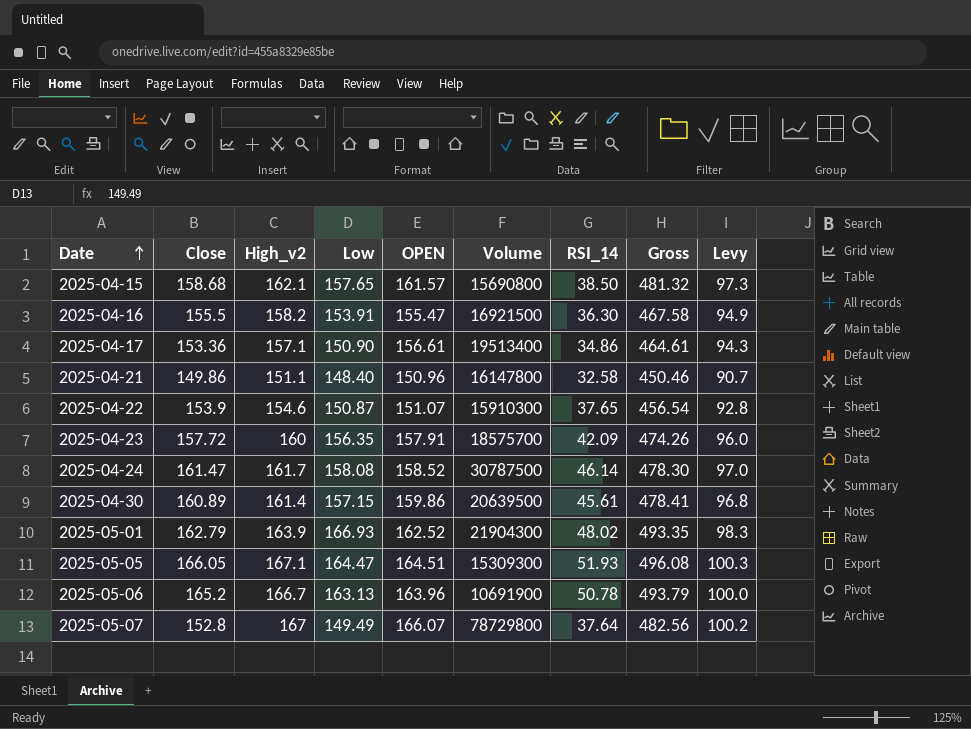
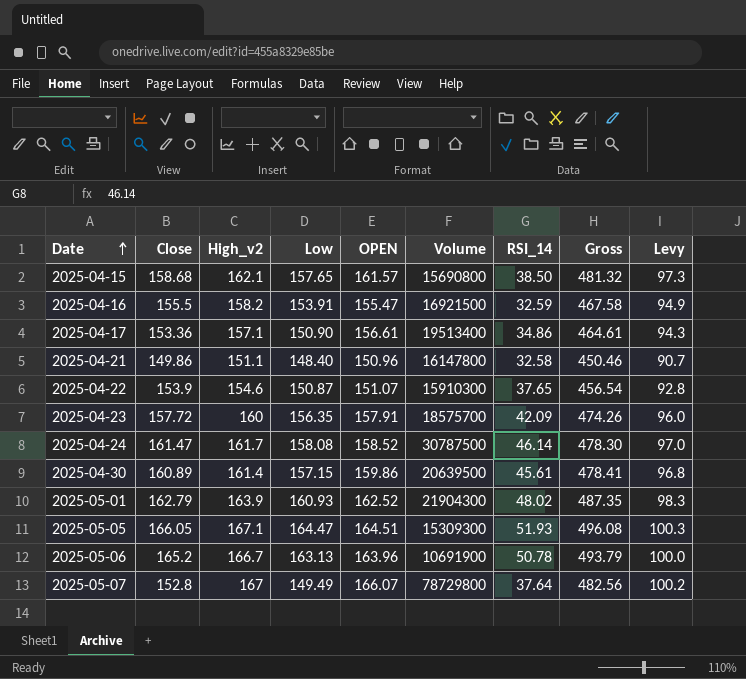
2025-04-16 | RSI_14: 36.30 -> 32.59
2025-05-01 | Low: 166.93 -> 160.93
2025-05-01 | Gross: 493.35 -> 487.35

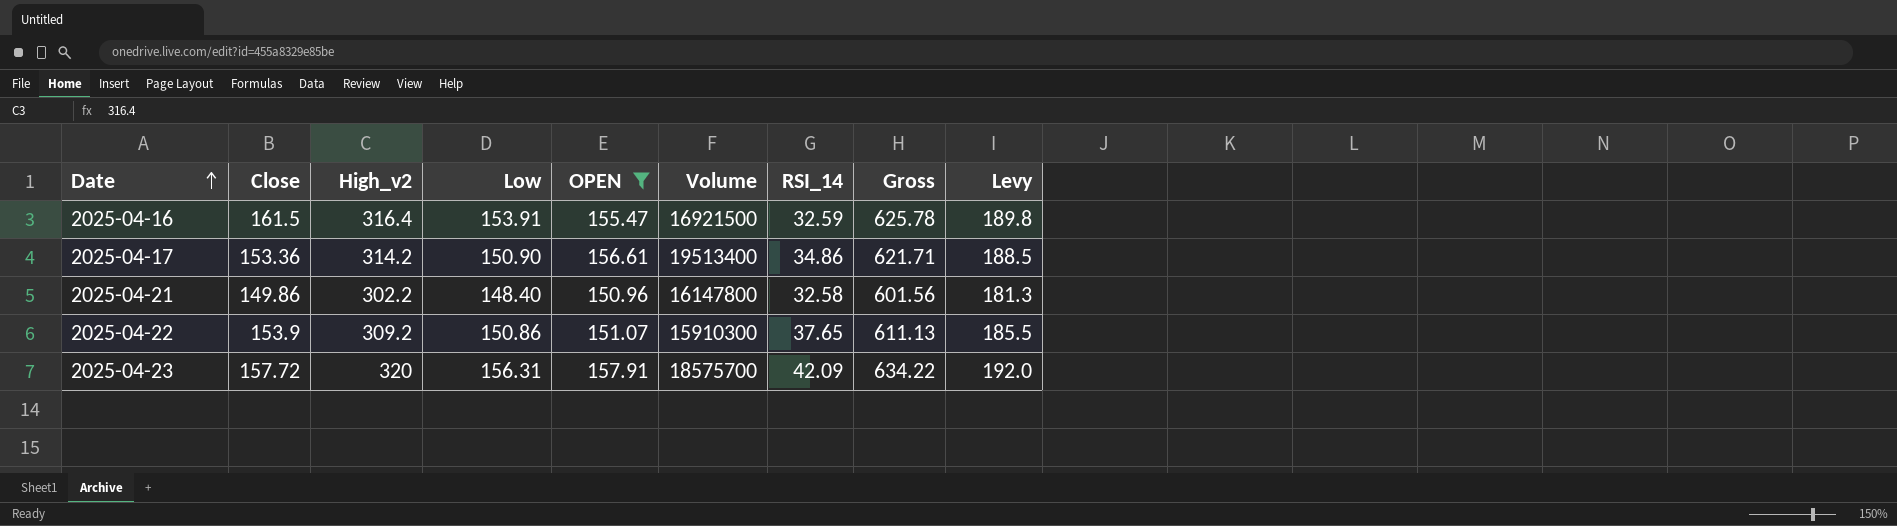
filter: none -> OPEN <= 157.91
2025-04-16 | Close: 155.5 -> 161.5
2025-04-16 | High_v2: 158.2 -> 316.4
2025-04-16 | Gross: 467.58 -> 625.78
2025-04-16 | Levy: 94.9 -> 189.8
2025-04-17 | High_v2: 157.1 -> 314.2
2025-04-17 | Gross: 464.61 -> 621.71
2025-04-17 | Levy: 94.3 -> 188.5
2025-04-21 | High_v2: 151.1 -> 302.2
2025-04-21 | Gross: 450.46 -> 601.56
2025-04-21 | Levy: 90.7 -> 181.3
2025-04-22 | High_v2: 154.6 -> 309.2
2025-04-22 | Low: 150.87 -> 150.86
2025-04-22 | Gross: 456.54 -> 611.13
2025-04-22 | Levy: 92.8 -> 185.5
2025-04-23 | High_v2: 160 -> 320
2025-04-23 | Low: 156.35 -> 156.31
2025-04-23 | Gross: 474.26 -> 634.22
2025-04-23 | Levy: 96.0 -> 192.0

